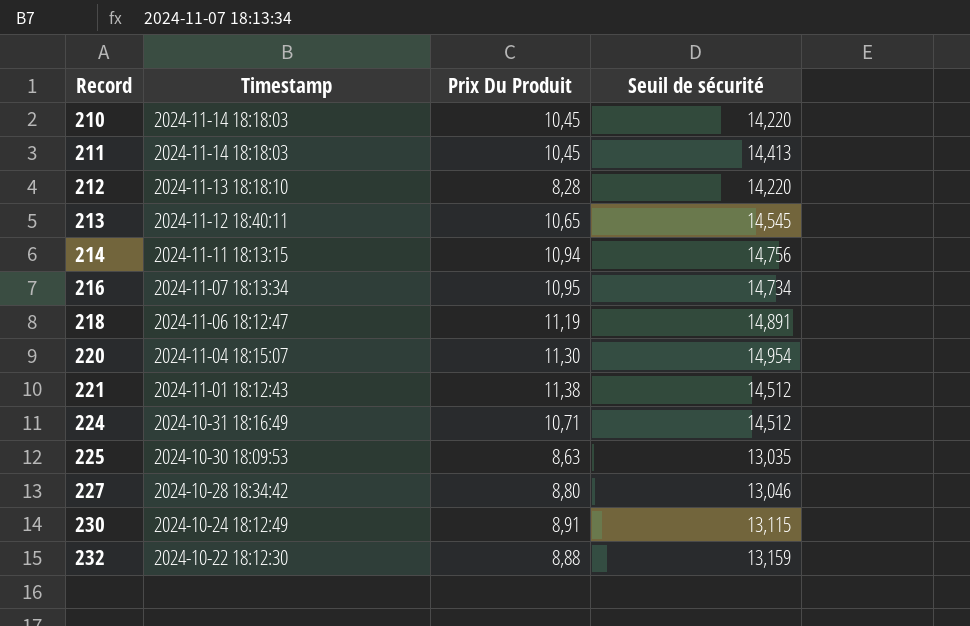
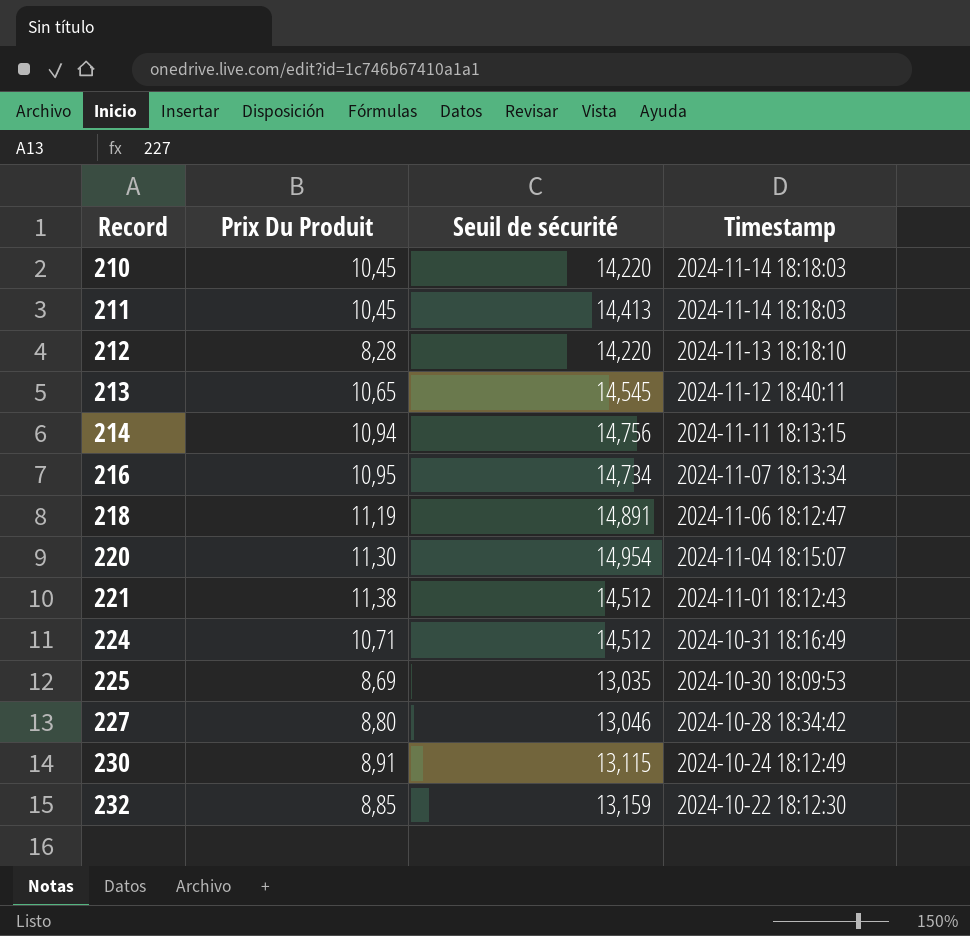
column Timestamp | position: 2 -> 4
225 | Prix Du Produit: 8,63 -> 8,69
232 | Prix Du Produit: 8,88 -> 8,85

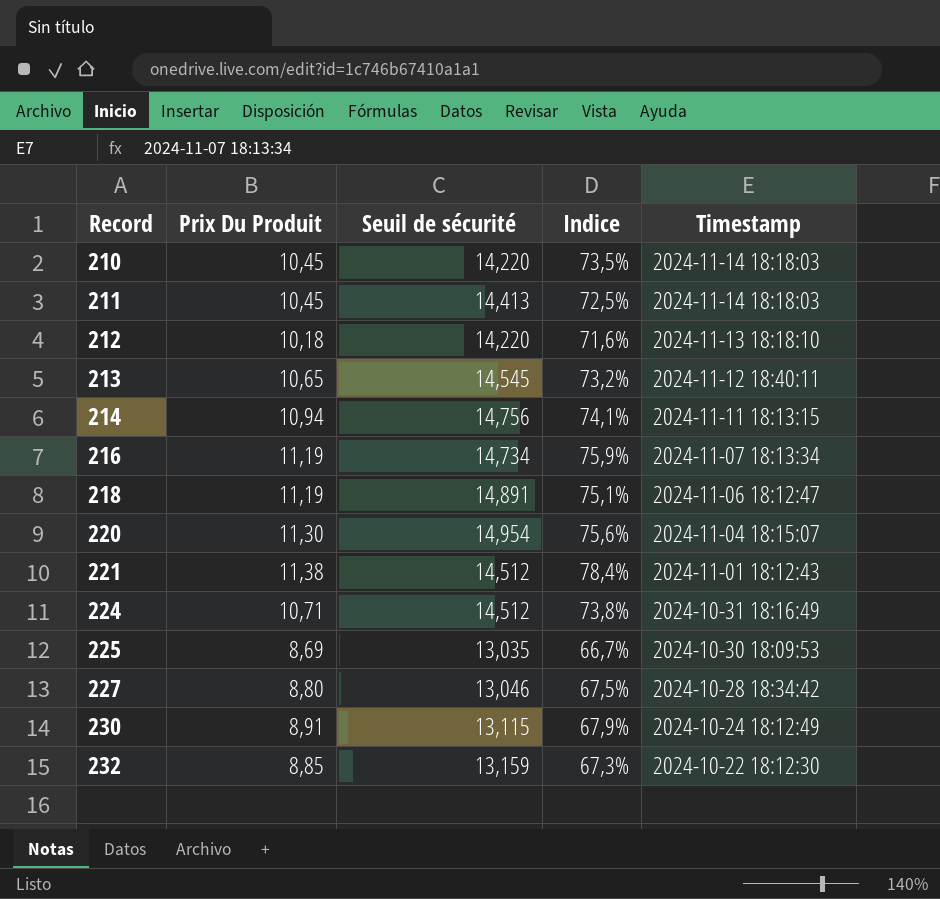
column Indice | formula: none -> [Prix Du Produit] / [Seuil de sécurité]
212 | Prix Du Produit: 8,28 -> 10,18
216 | Prix Du Produit: 10,95 -> 11,19

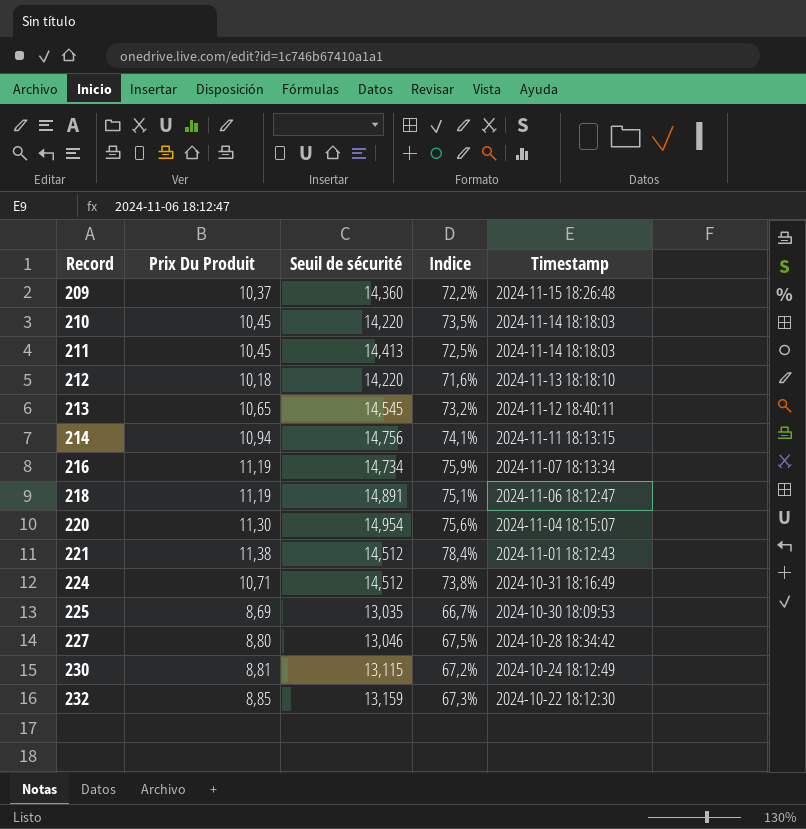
row 209: none -> 10,37 | 14,360 | 72,2% | 2024-11-15 18:26:48
230 | Prix Du Produit: 8,91 -> 8,81
230 | Indice: 67,9% -> 67,2%

